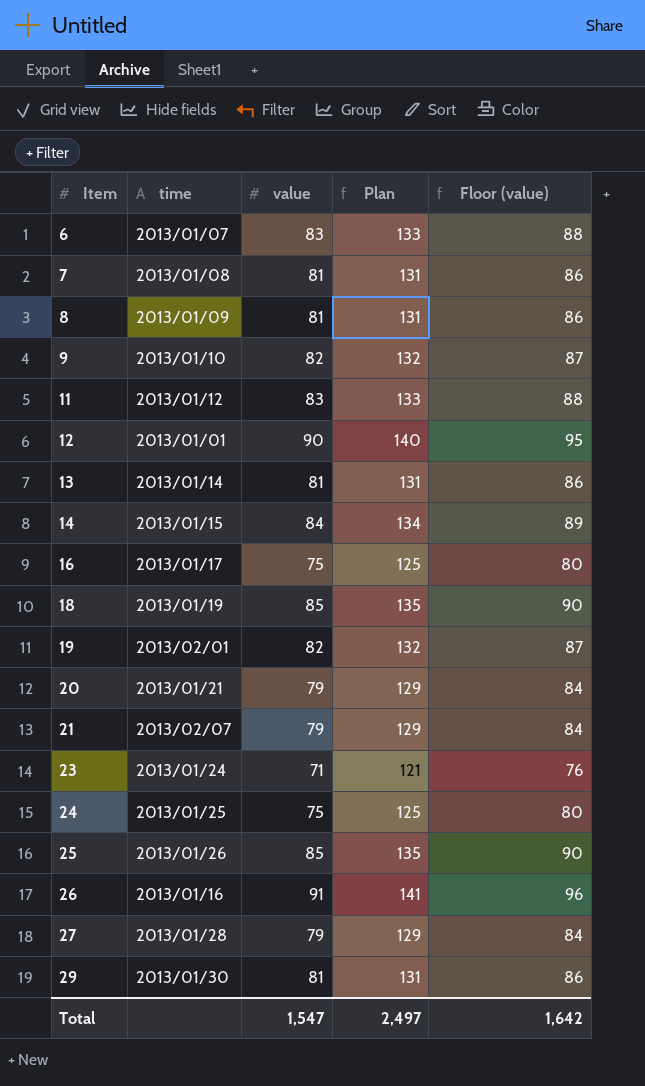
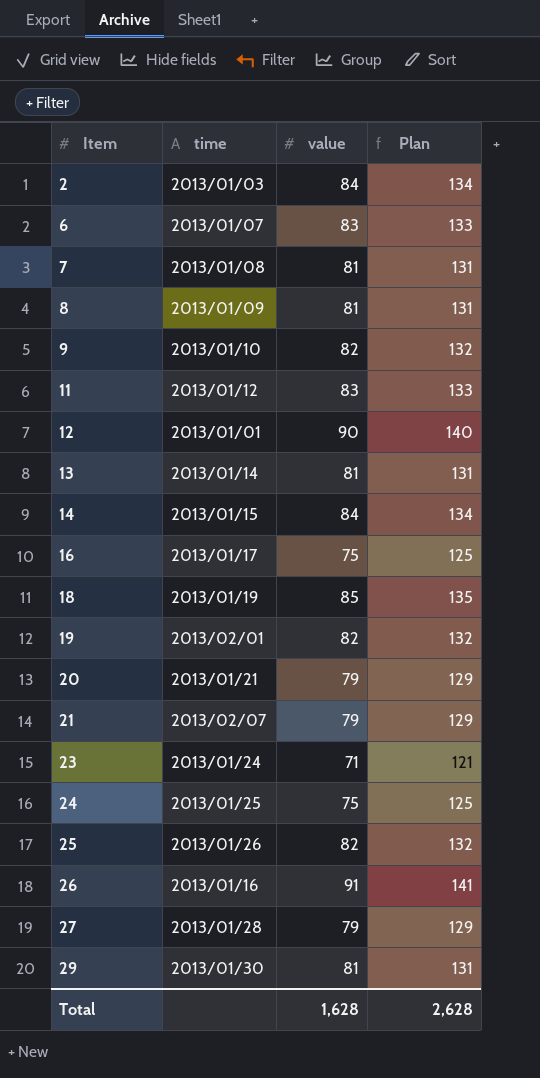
column Floor (value) | formula: [value] + 5 -> none
row 2: none -> 2013/01/03 | 84 | 134
25 | value: 85 -> 82
25 | Plan: 135 -> 132
Total | value: 1,547 -> 1,628
Total | Plan: 2,497 -> 2,628

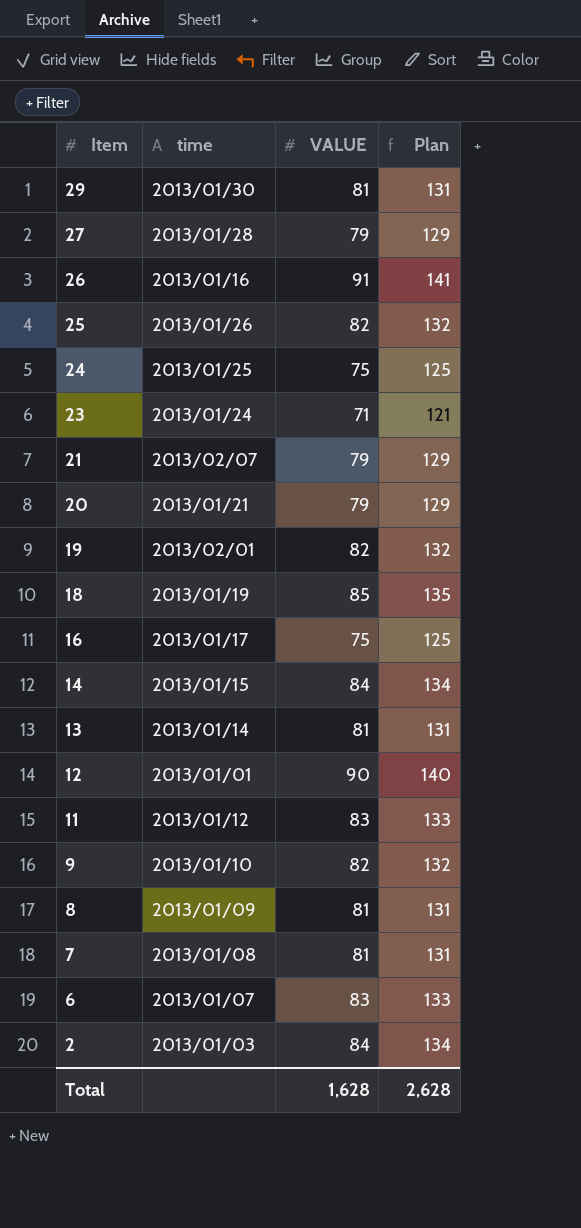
row order: Item ascending -> Item descending
column name: value -> VALUE

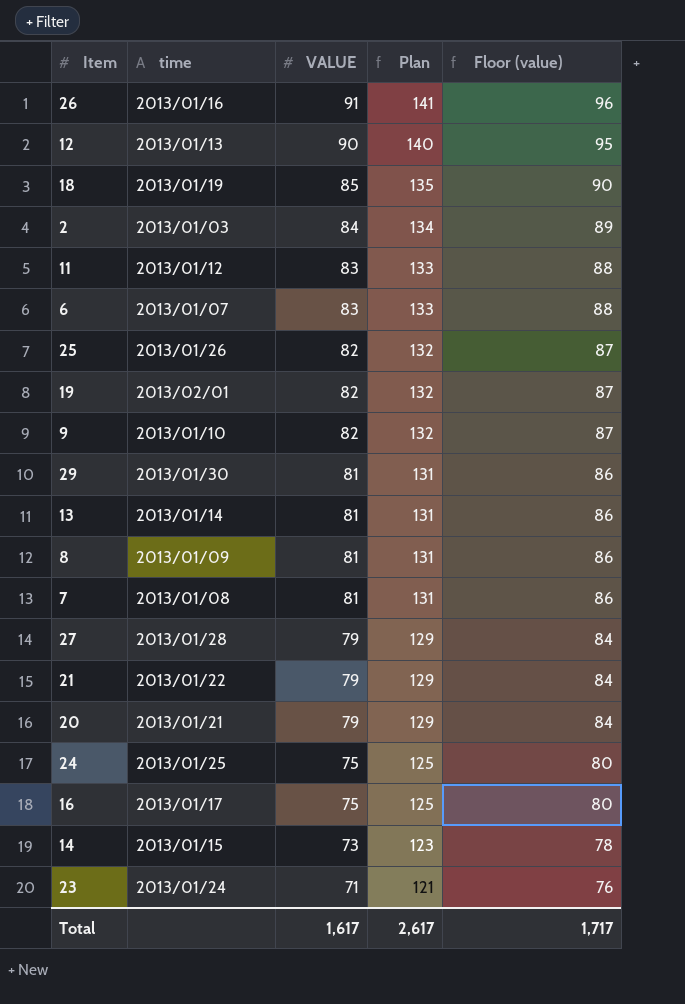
row order: Item descending -> VALUE descending
column Floor (value) | formula: none -> [VALUE] + 5
12 | time: 2013/01/01 -> 2013/01/13
21 | time: 2013/02/07 -> 2013/01/22
14 | VALUE: 84 -> 73
14 | Plan: 134 -> 123
Total | VALUE: 1,628 -> 1,617
Total | Plan: 2,628 -> 2,617

